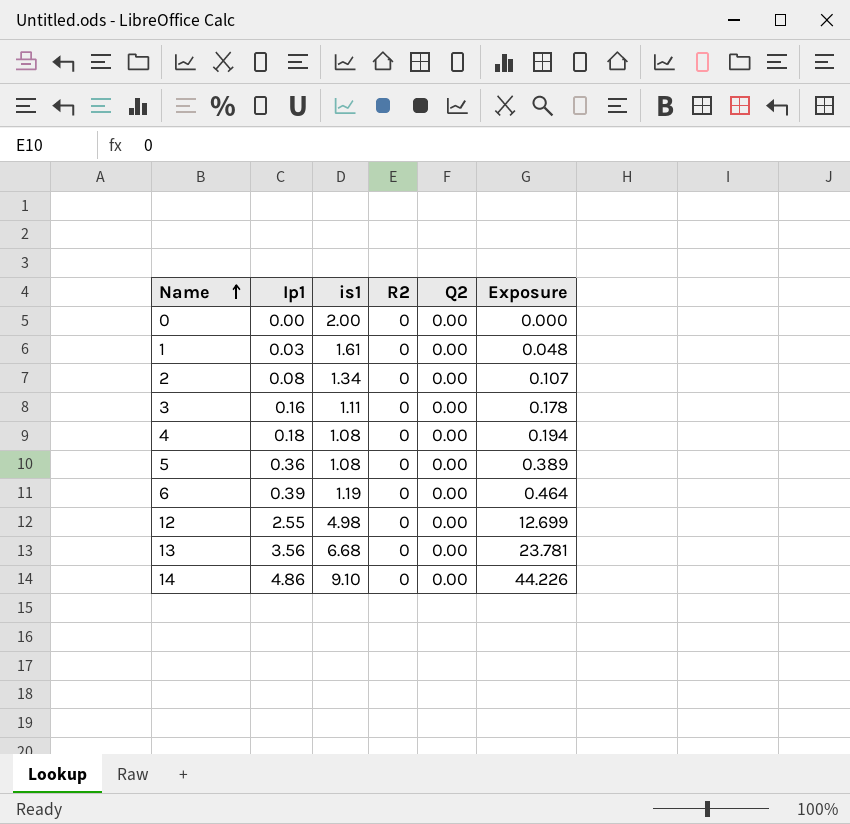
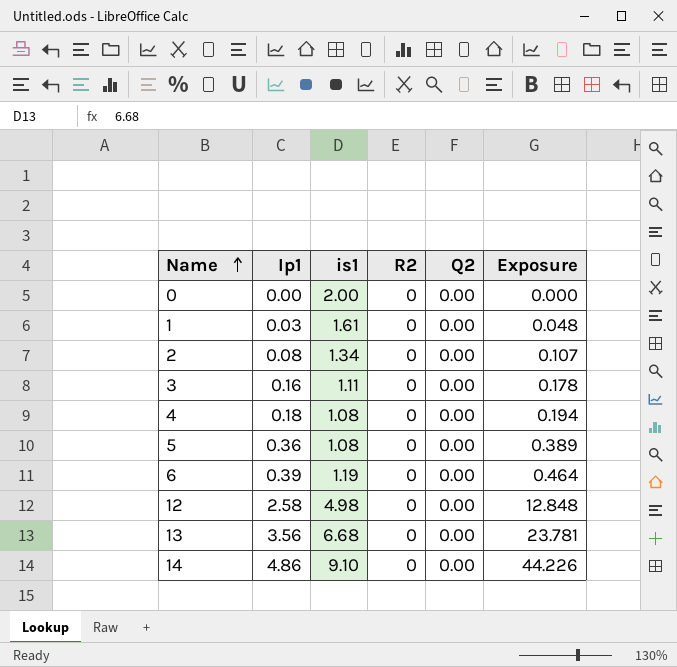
12 | Ip1: 2.55 -> 2.58
12 | Exposure: 12.699 -> 12.848

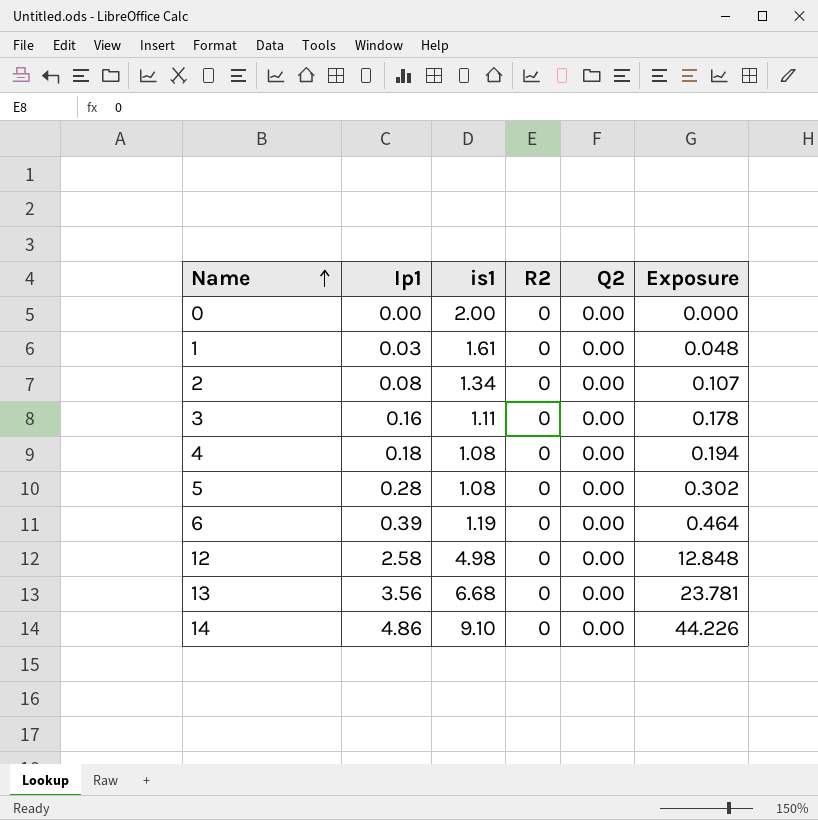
5 | Ip1: 0.36 -> 0.28
5 | Exposure: 0.389 -> 0.302

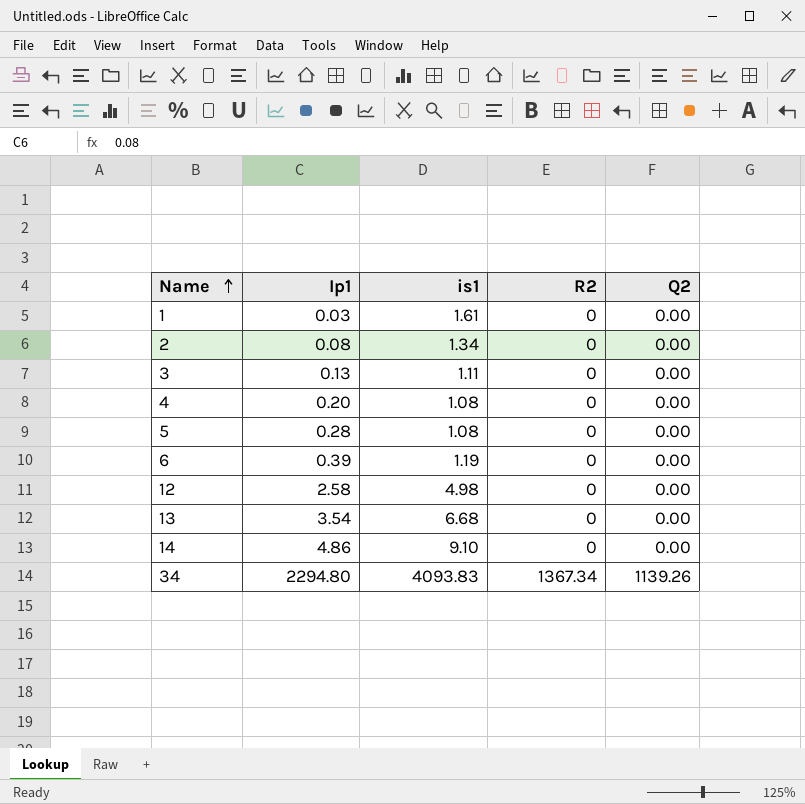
column Exposure | formula: [Ip1] * [is1] -> none
row 0: 0.00 | 2.00 | 0 | 0.00 | 0.000 -> none
3 | Ip1: 0.16 -> 0.13
4 | Ip1: 0.18 -> 0.20
13 | Ip1: 3.56 -> 3.54
row 34: none -> 2294.80 | 4093.83 | 1367.34 | 1139.26

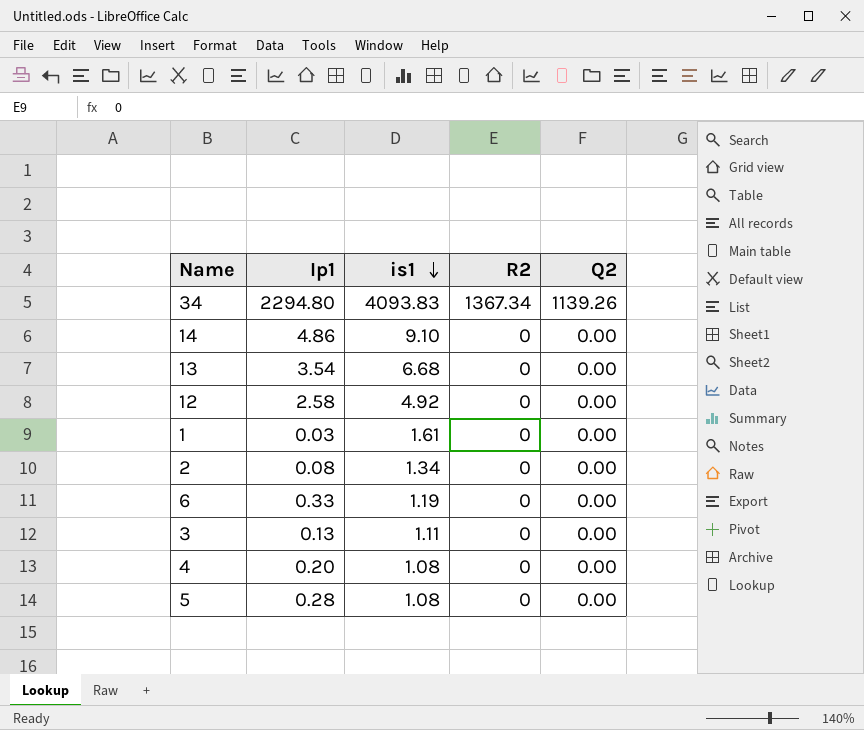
row order: Name ascending -> is1 descending
12 | is1: 4.98 -> 4.92
6 | Ip1: 0.39 -> 0.33

